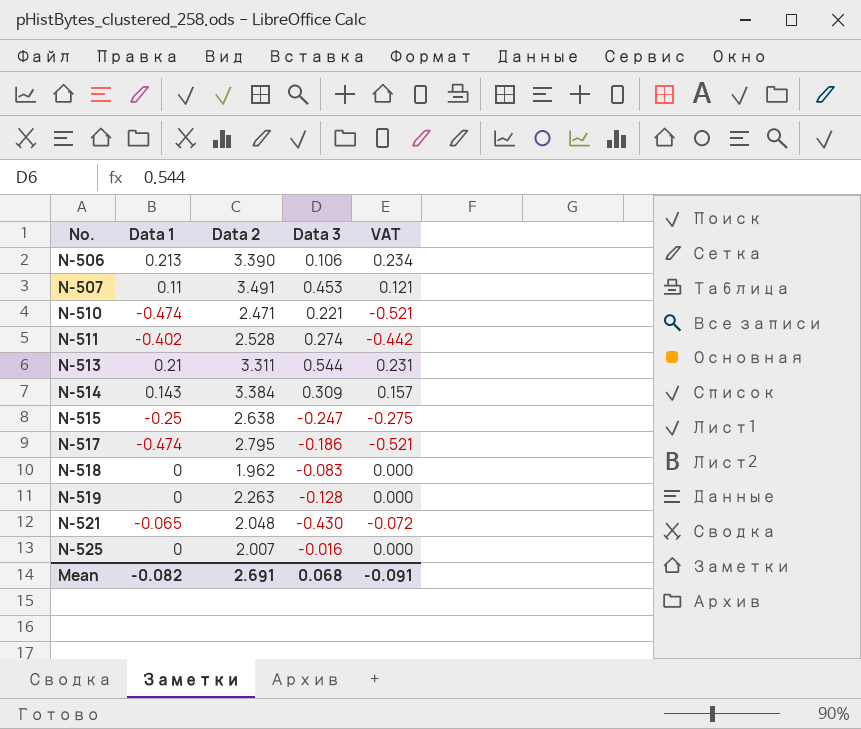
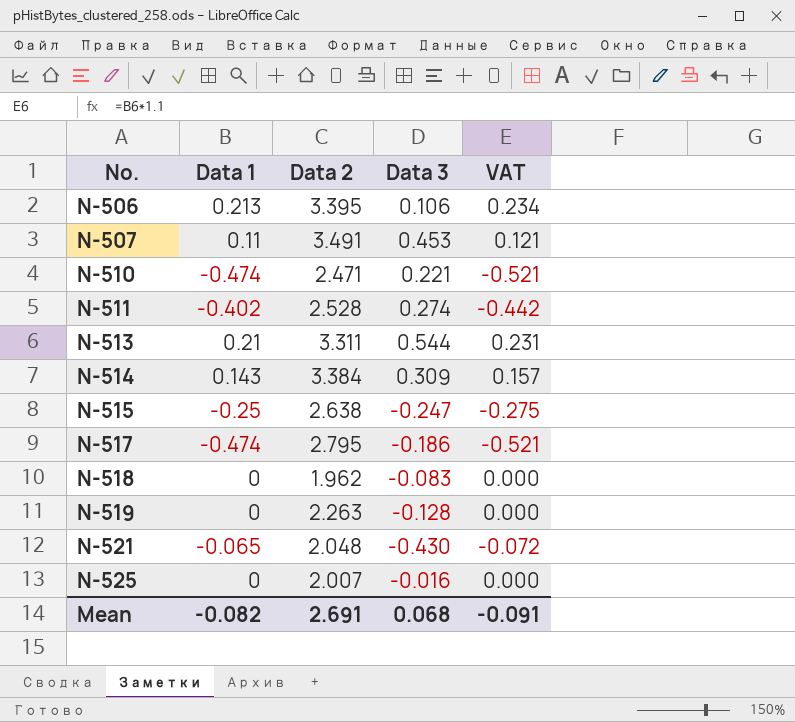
N-506 | Data 2: 3.390 -> 3.395

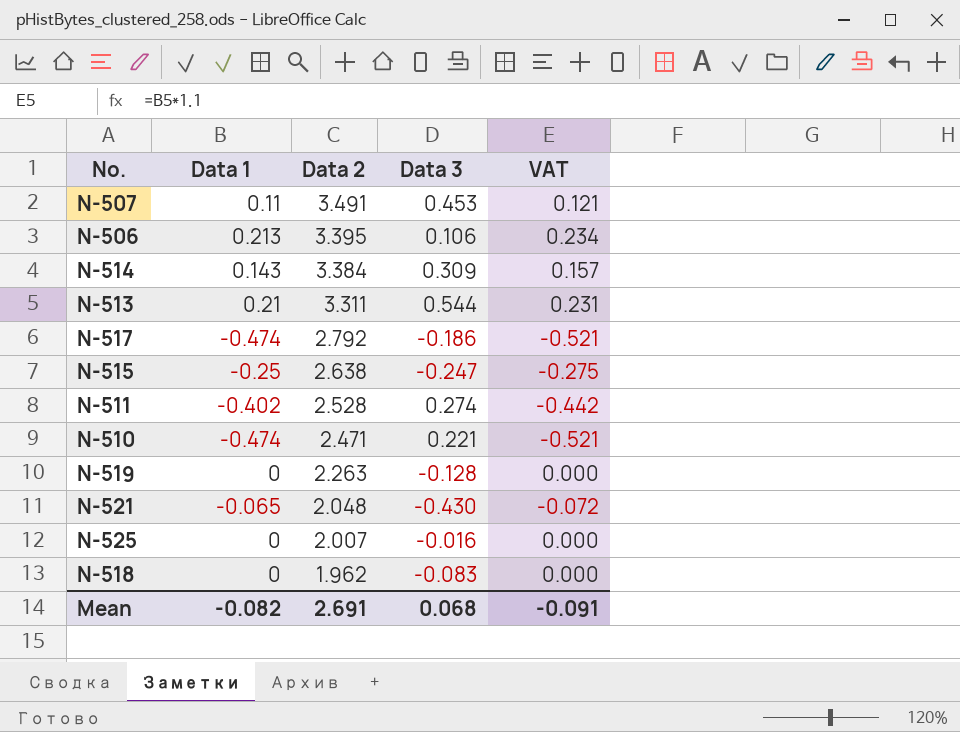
row order: No. ascending -> Data 2 descending
N-517 | Data 2: 2.795 -> 2.792

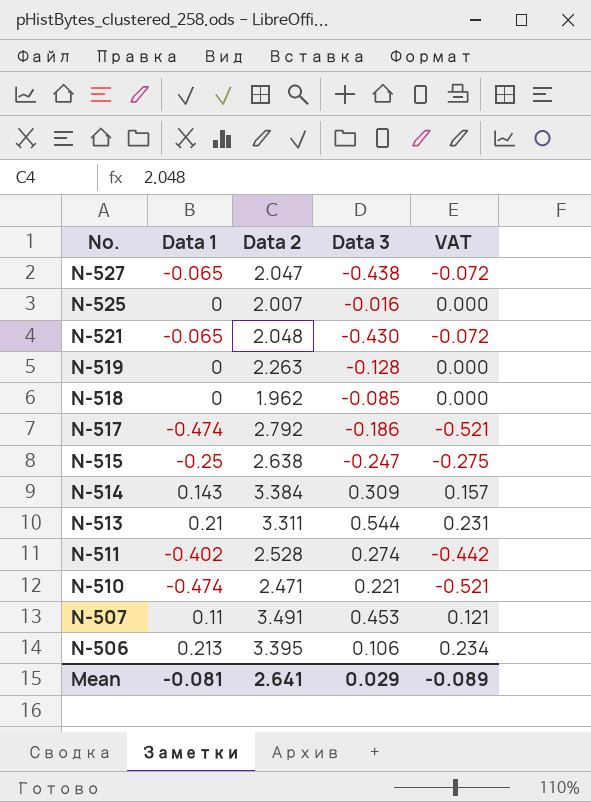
row order: Data 2 descending -> No. descending
row N-527: none -> -0.065 | 2.047 | -0.438 | -0.072
N-518 | Data 3: -0.083 -> -0.085
Mean | Data 1: -0.082 -> -0.081
Mean | Data 2: 2.691 -> 2.641
Mean | Data 3: 0.068 -> 0.029
Mean | VAT: -0.091 -> -0.089

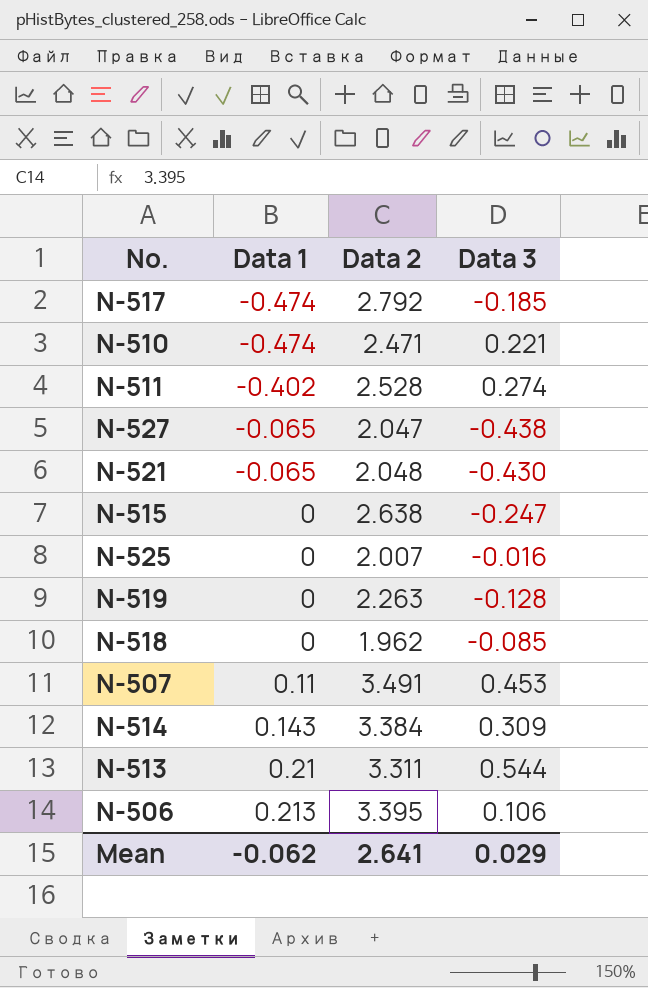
row order: No. descending -> Data 1 ascending
column VAT | formula: [Data 1] * 1.1 -> none
N-517 | Data 3: -0.186 -> -0.185
N-515 | Data 1: -0.25 -> 0
Mean | Data 1: -0.081 -> -0.062

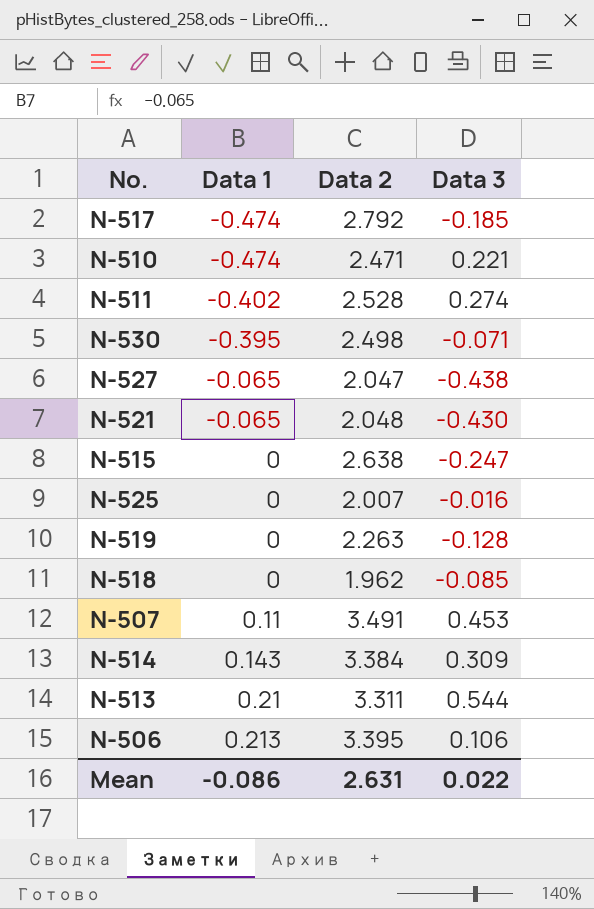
row N-530: none -> -0.395 | 2.498 | -0.071
Mean | Data 1: -0.062 -> -0.086
Mean | Data 2: 2.641 -> 2.631
Mean | Data 3: 0.029 -> 0.022

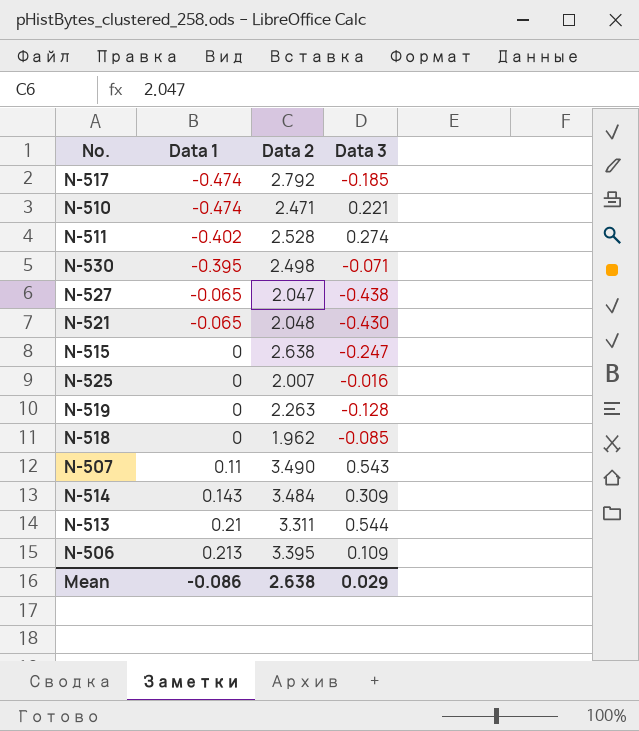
N-507 | Data 2: 3.491 -> 3.490
N-507 | Data 3: 0.453 -> 0.543
N-514 | Data 2: 3.384 -> 3.484
N-506 | Data 3: 0.106 -> 0.109
Mean | Data 2: 2.631 -> 2.638
Mean | Data 3: 0.022 -> 0.029

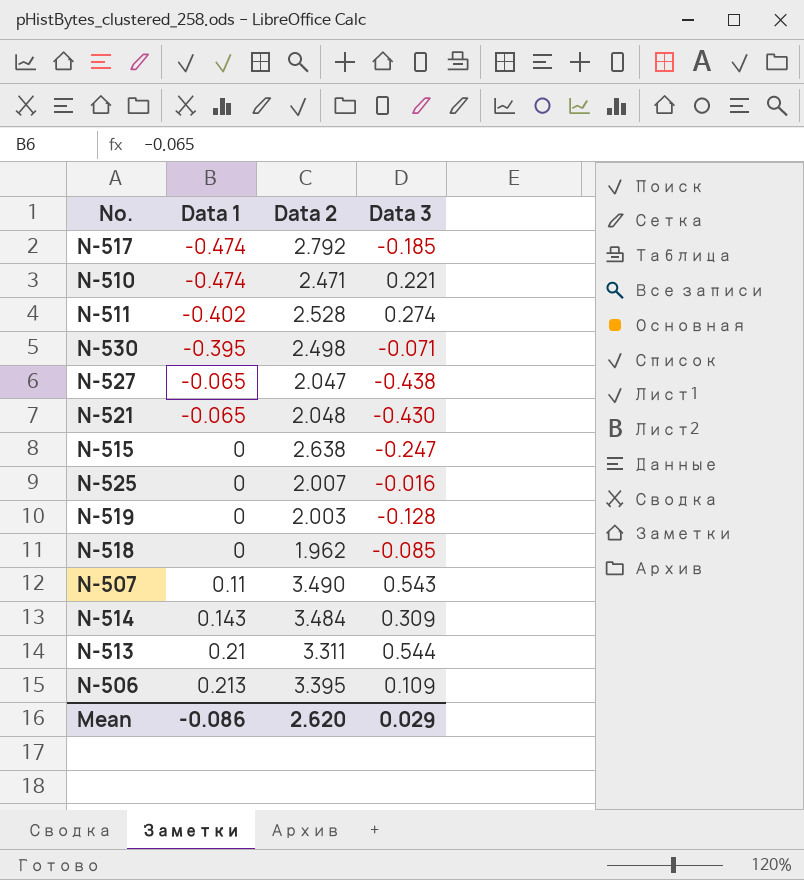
N-519 | Data 2: 2.263 -> 2.003
Mean | Data 2: 2.638 -> 2.620

